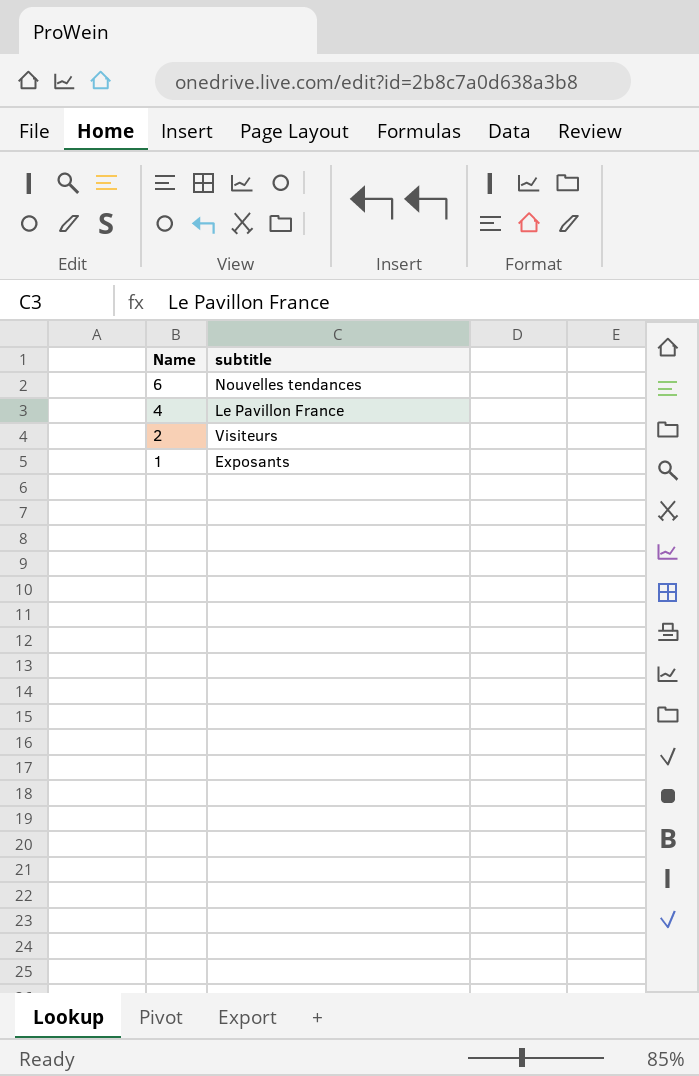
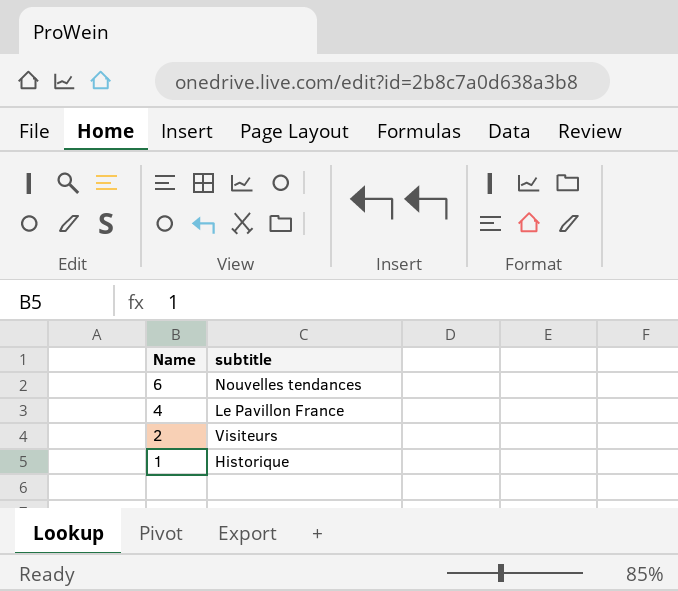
1 | subtitle: Exposants -> Historique

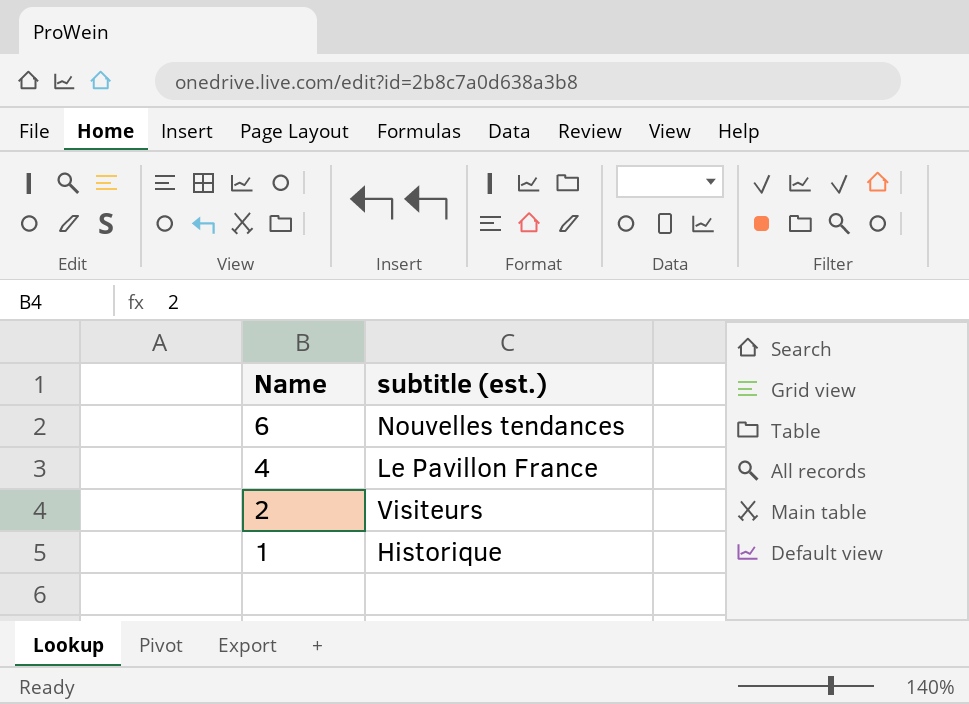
column name: subtitle -> subtitle (est.)

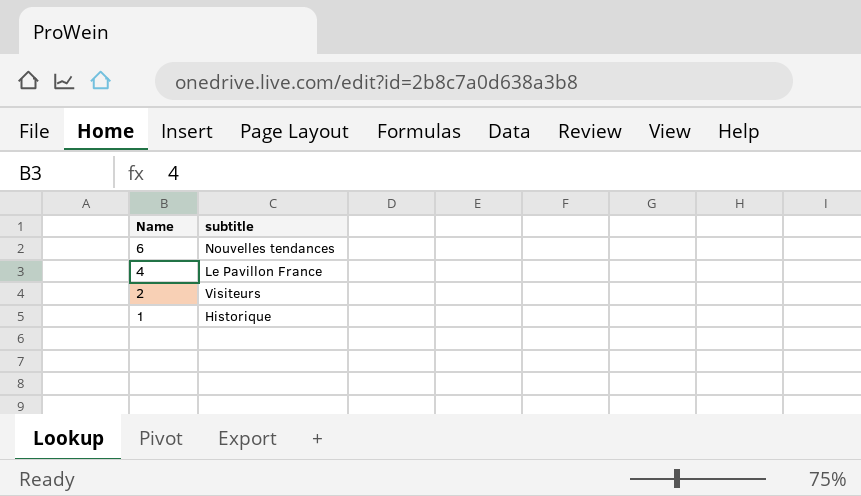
column name: subtitle (est.) -> subtitle

